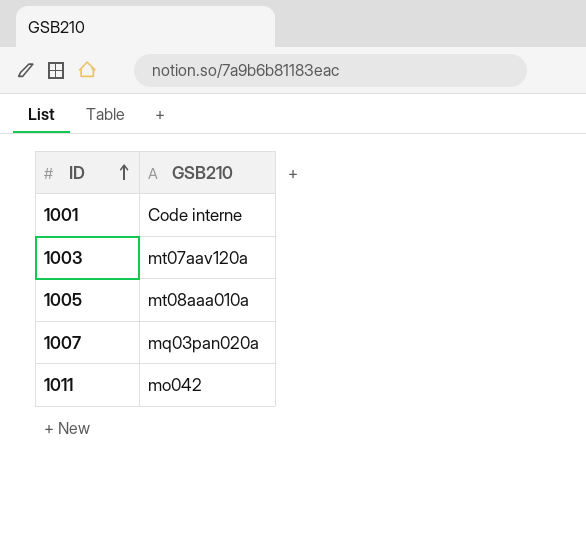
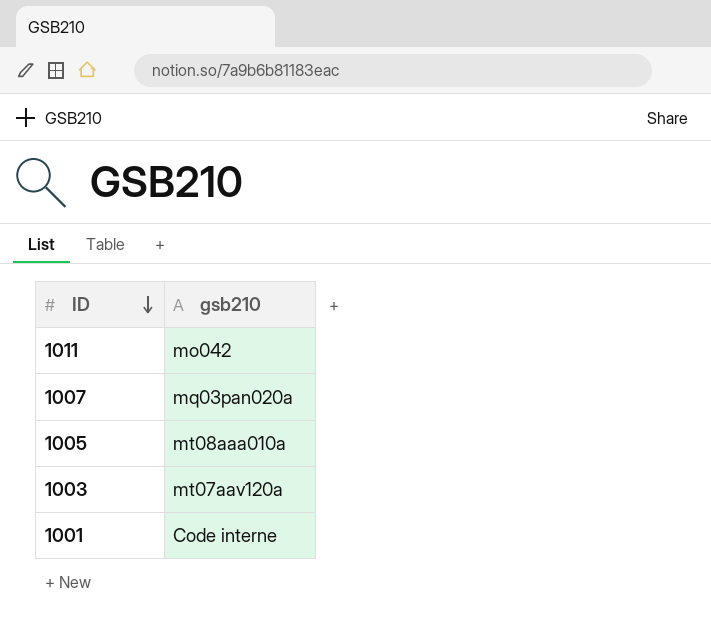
row order: ID ascending -> ID descending
column name: GSB210 -> gsb210

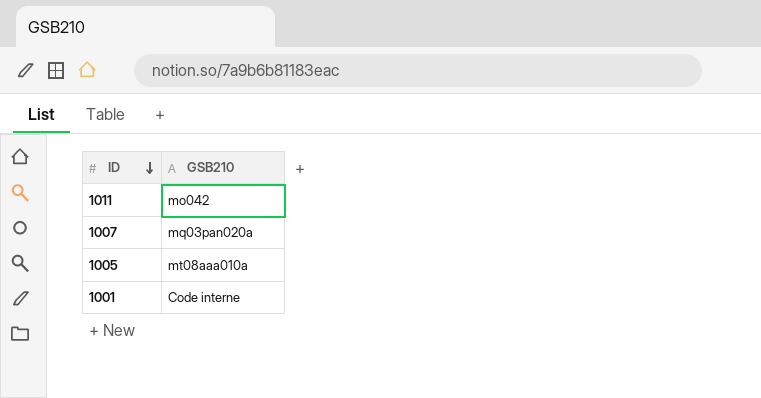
column name: gsb210 -> GSB210
row 1003: mt07aav120a -> none

